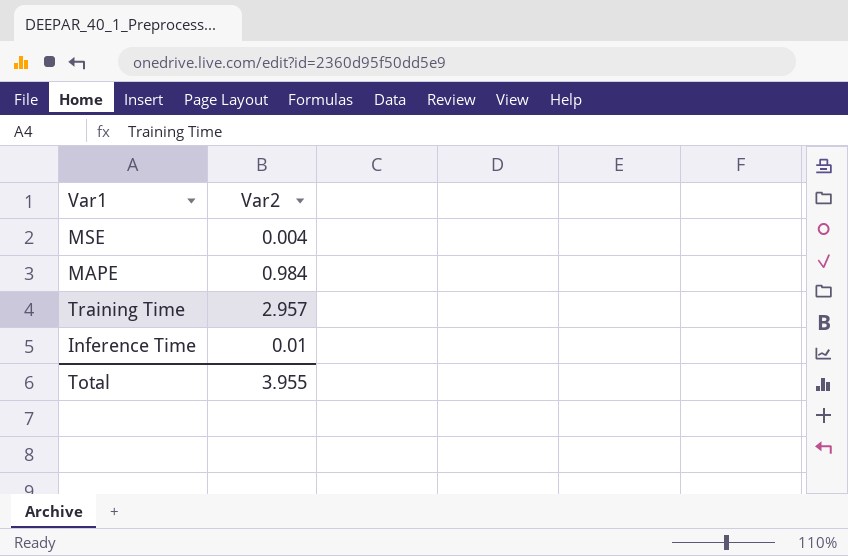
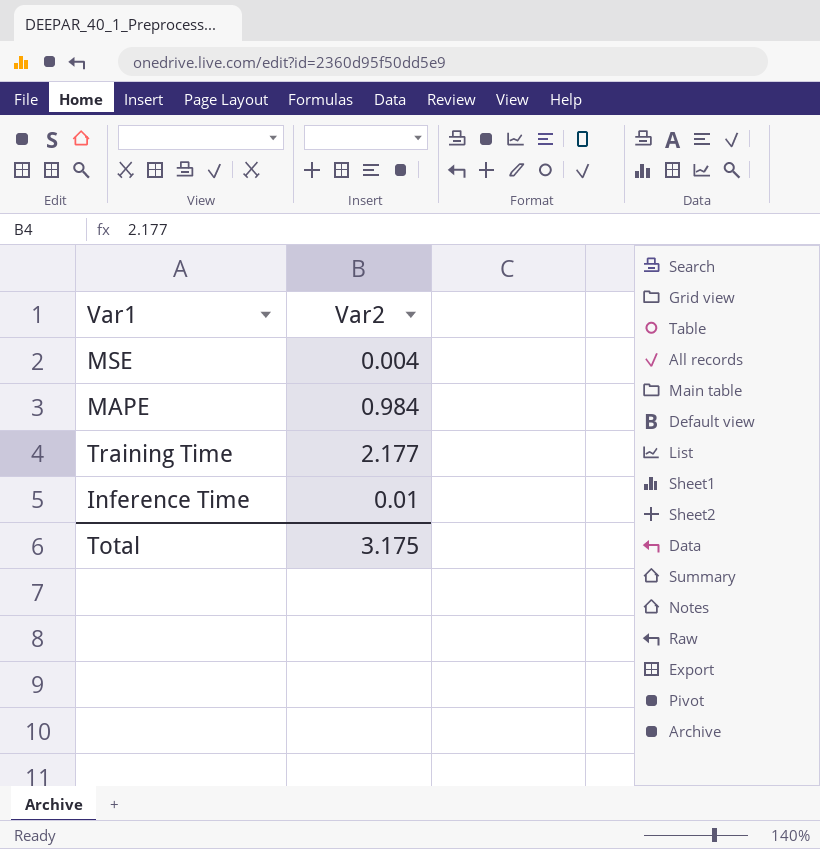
Training Time | Var2: 2.957 -> 2.177
Total | Var2: 3.955 -> 3.175

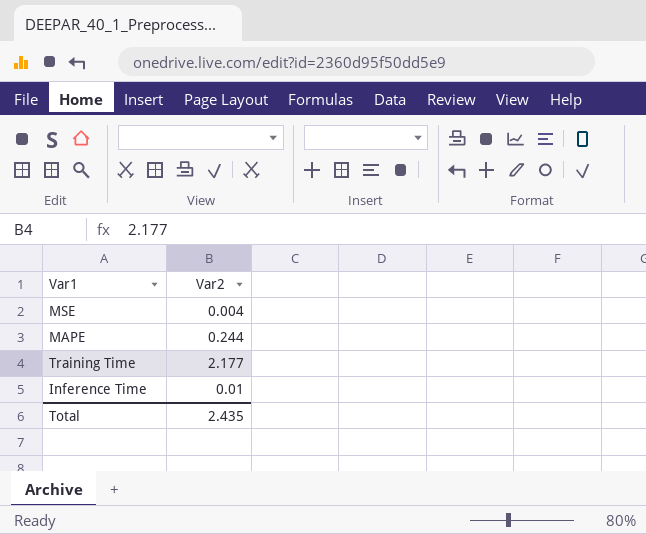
MAPE | Var2: 0.984 -> 0.244
Total | Var2: 3.175 -> 2.435

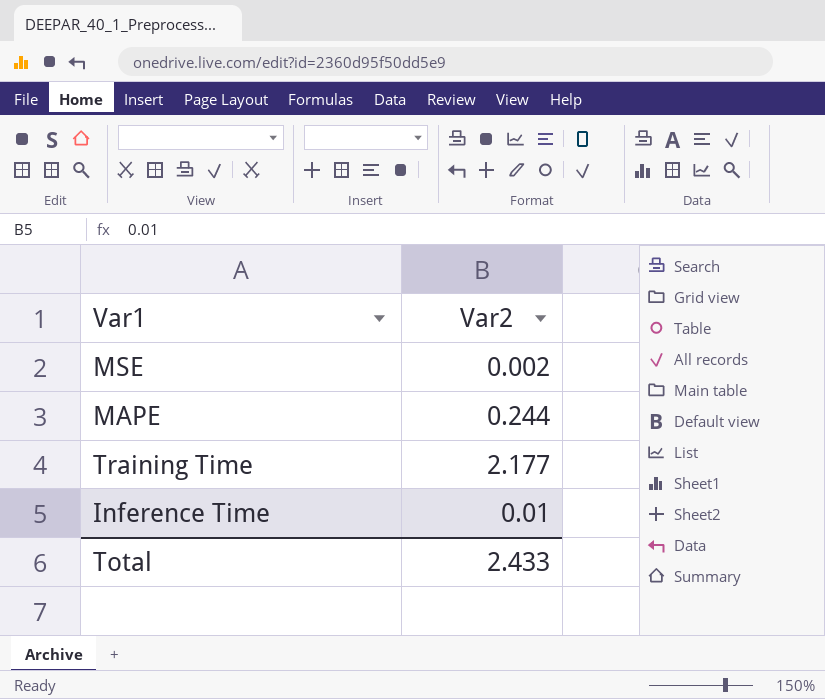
MSE | Var2: 0.004 -> 0.002
Total | Var2: 2.435 -> 2.433

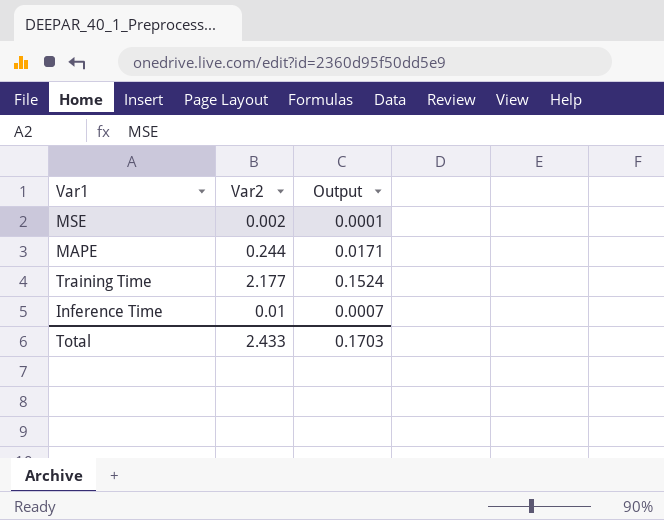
column Output | formula: none -> [Var2] * 0.07

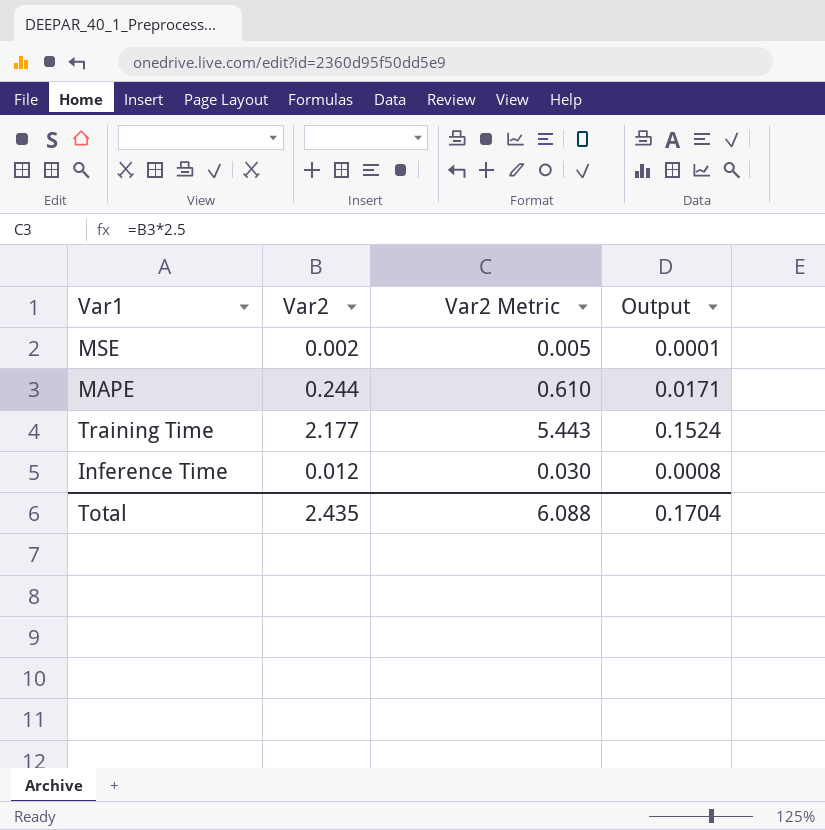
column Var2 Metric | formula: none -> [Var2] * 2.5
Inference Time | Var2: 0.01 -> 0.012
Inference Time | Output: 0.0007 -> 0.0008
Total | Var2: 2.433 -> 2.435
Total | Output: 0.1703 -> 0.1704

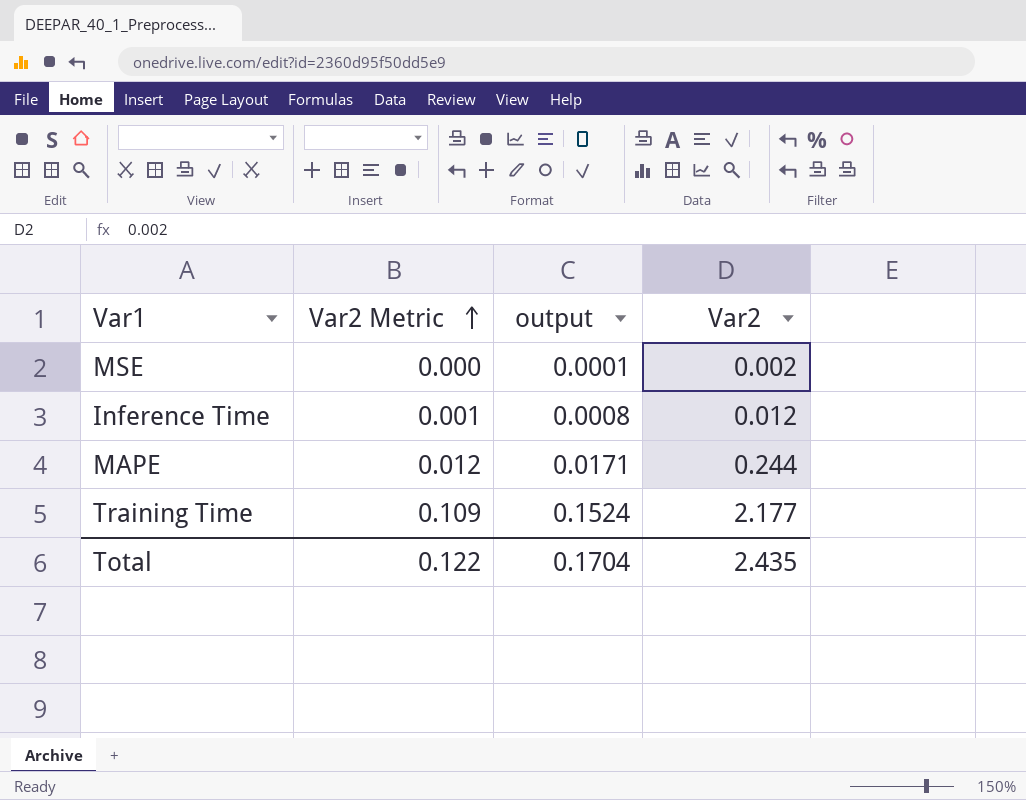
row order: none -> Var2 Metric ascending
column Var2 Metric | formula: [Var2] * 2.5 -> [Var2] * 0.05
column name: Output -> output
column Var2 | position: 2 -> 4
Total | Var2 Metric: 6.088 -> 0.122

